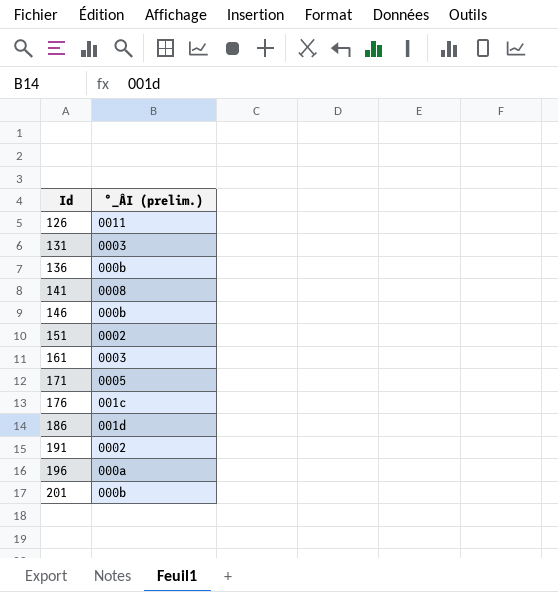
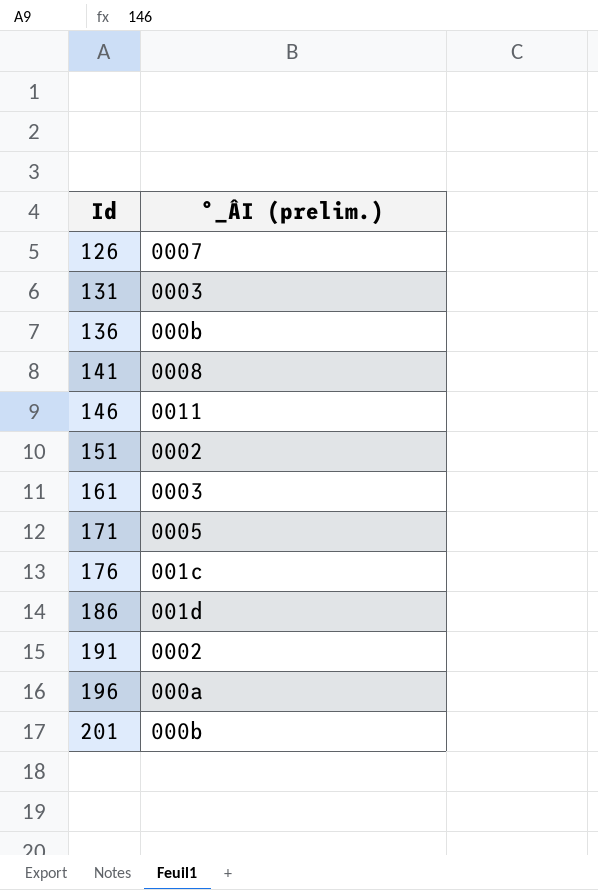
126 | °_ÂI (prelim.): 0011 -> 0007
146 | °_ÂI (prelim.): 000b -> 0011

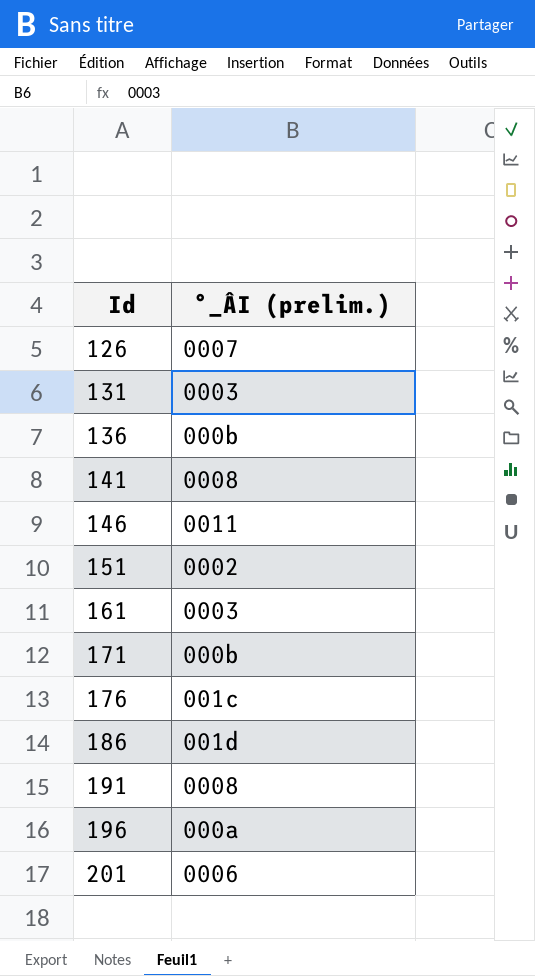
171 | °_ÂI (prelim.): 0005 -> 000b
191 | °_ÂI (prelim.): 0002 -> 0008
201 | °_ÂI (prelim.): 000b -> 0006

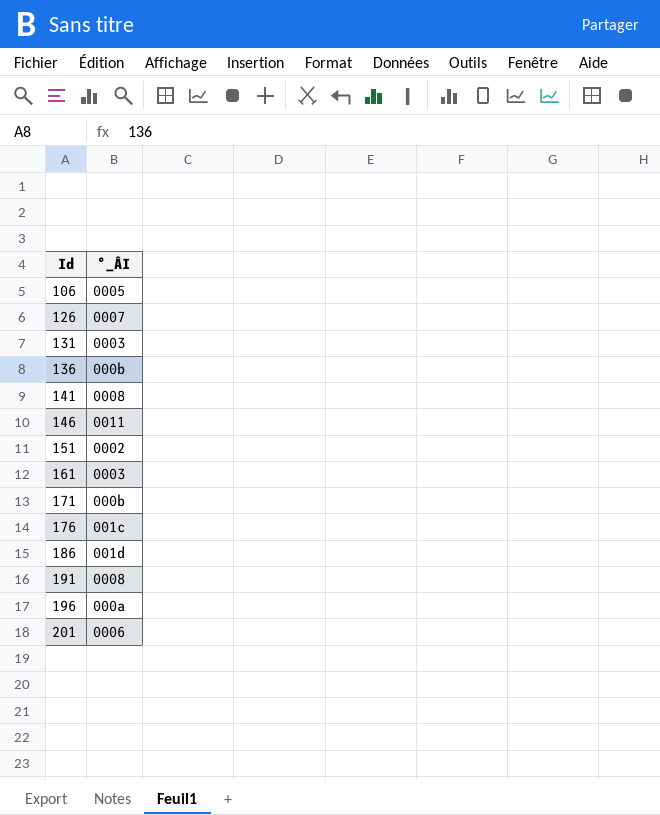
column name: °_ÂI (prelim.) -> °_ÂI
row 106: none -> 0005

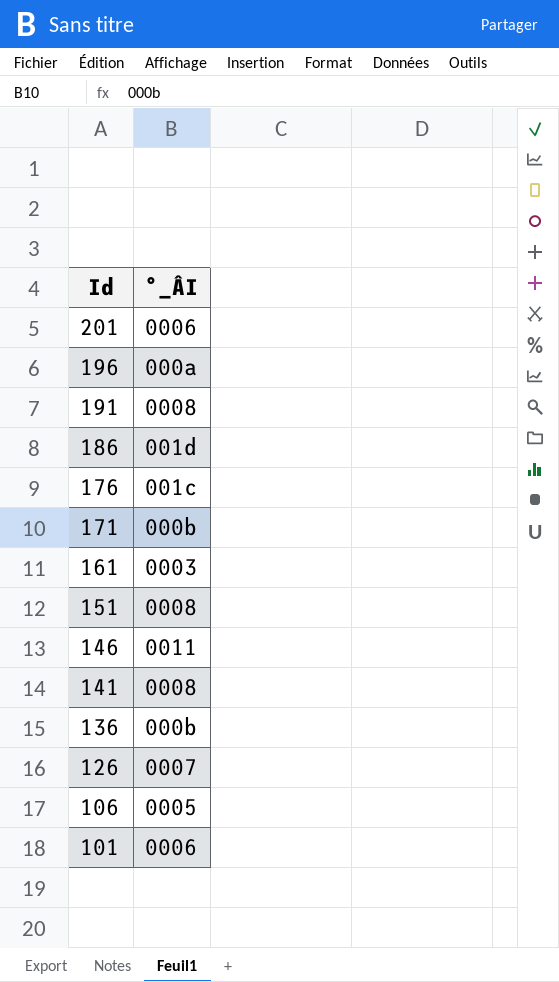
row order: Id ascending -> Id descending
row 131: 0003 -> none
151 | °_ÂI: 0002 -> 0008
row 101: none -> 0006

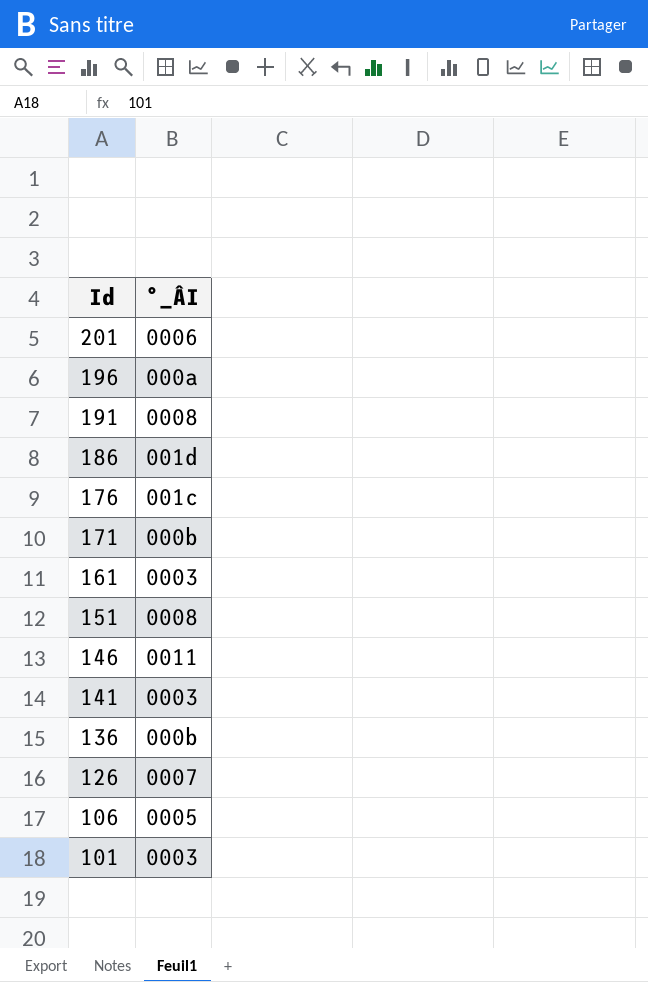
141 | °_ÂI: 0008 -> 0003
101 | °_ÂI: 0006 -> 0003

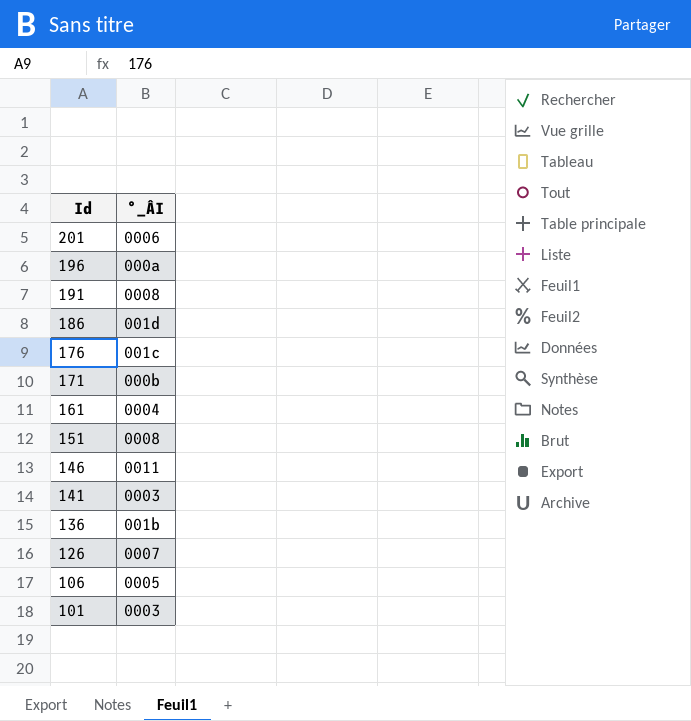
161 | °_ÂI: 0003 -> 0004
136 | °_ÂI: 000b -> 001b

